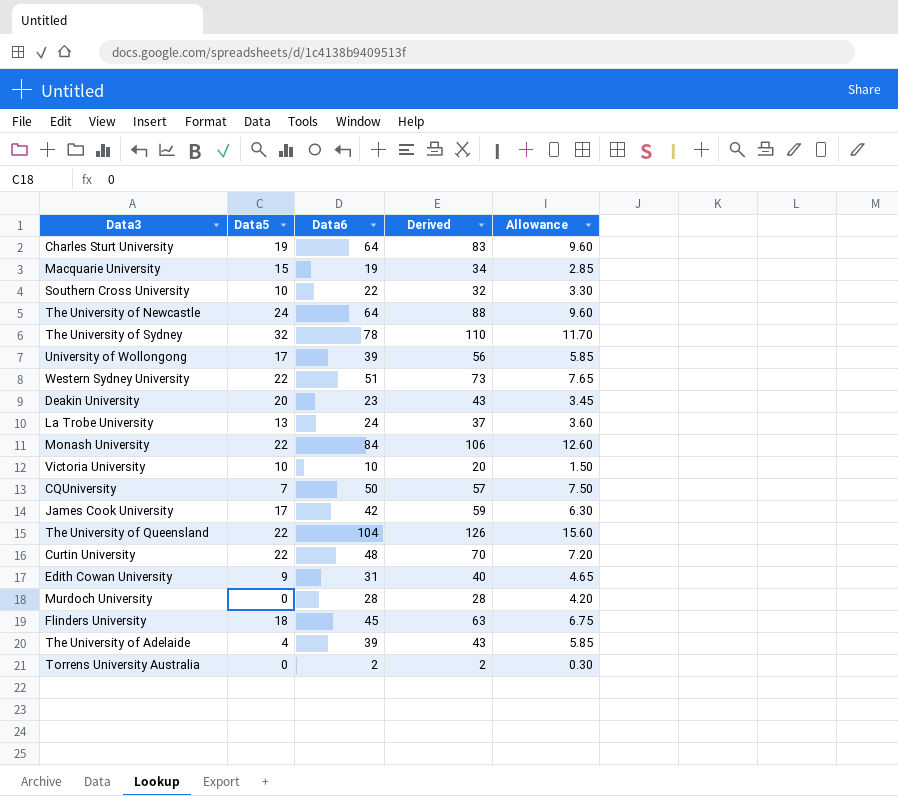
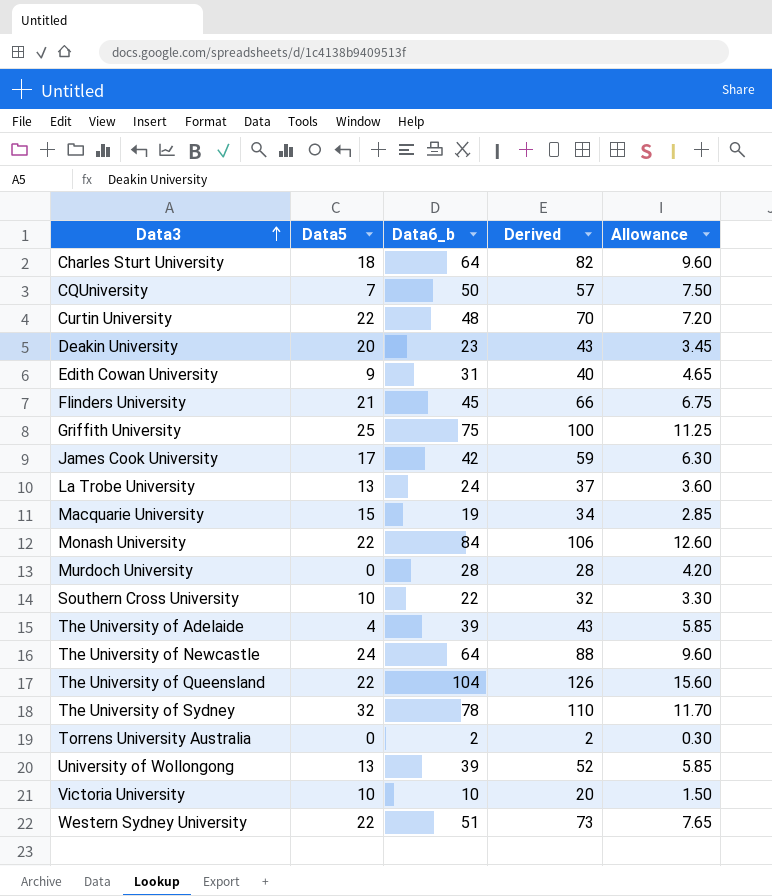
row order: none -> Data3 ascending
column name: Data6 -> Data6_b
Charles Sturt University | Data5: 19 -> 18
Charles Sturt University | Derived: 83 -> 82
Flinders University | Data5: 18 -> 21
Flinders University | Derived: 63 -> 66
row Griffith University: none -> 25 | 75 | 100 | 11.25
University of Wollongong | Data5: 17 -> 13
University of Wollongong | Derived: 56 -> 52

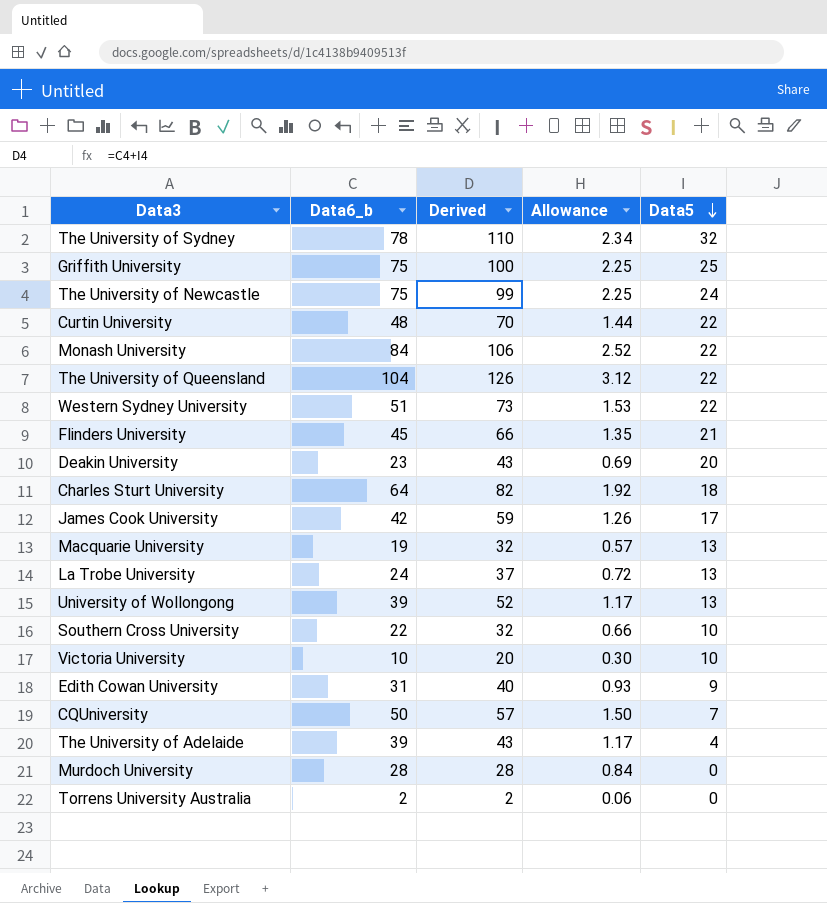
row order: Data3 ascending -> Data5 descending
column Allowance | formula: [Data6_b] * 0.15 -> [Data6_b] * 0.03
column Data5 | position: 2 -> 5
The University of Newcastle | Data6_b: 64 -> 75
The University of Newcastle | Derived: 88 -> 99
Macquarie University | Derived: 34 -> 32
Macquarie University | Data5: 15 -> 13

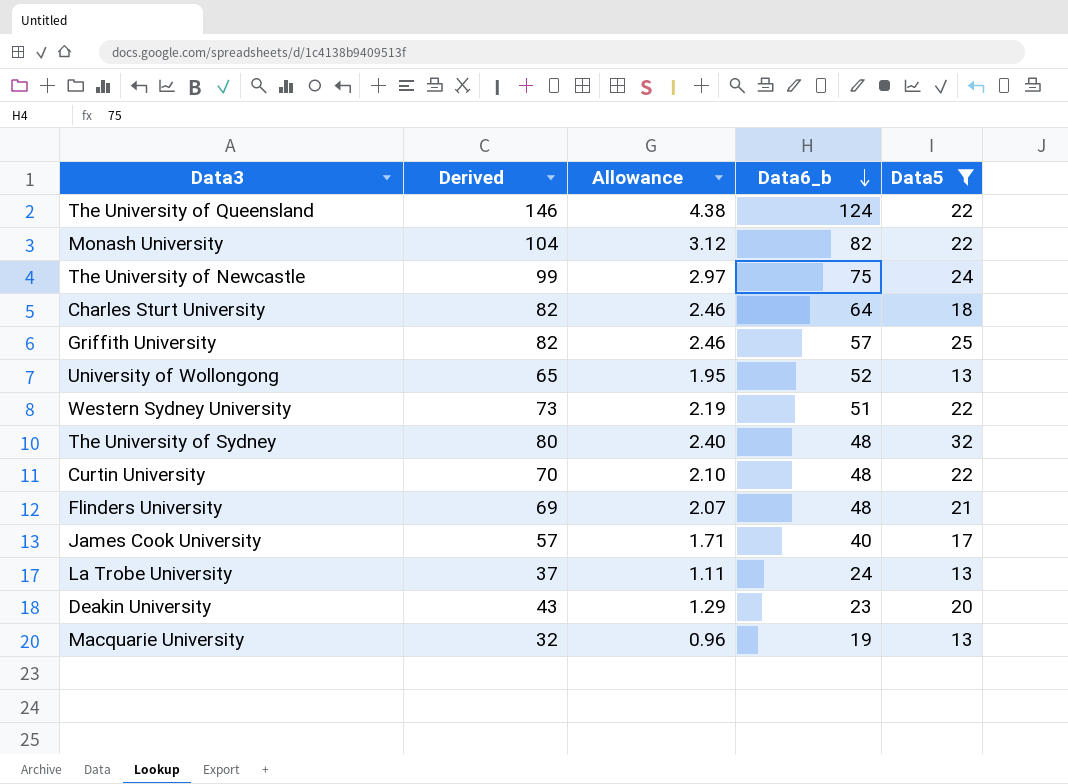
filter: none -> Data5 >= 13
row order: Data5 descending -> Data6_b descending
column Allowance | formula: [Data6_b] * 0.03 -> [Derived] * 0.03
column Data6_b | position: 2 -> 4
The University of Queensland | Derived: 126 -> 146
The University of Queensland | Data6_b: 104 -> 124
Monash University | Derived: 106 -> 104
Monash University | Data6_b: 84 -> 82
Griffith University | Derived: 100 -> 82
Griffith University | Data6_b: 75 -> 57
University of Wollongong | Derived: 52 -> 65
University of Wollongong | Data6_b: 39 -> 52
The University of Sydney | Derived: 110 -> 80
The University of Sydney | Data6_b: 78 -> 48
Flinders University | Derived: 66 -> 69
Flinders University | Data6_b: 45 -> 48
James Cook University | Derived: 59 -> 57
James Cook University | Data6_b: 42 -> 40

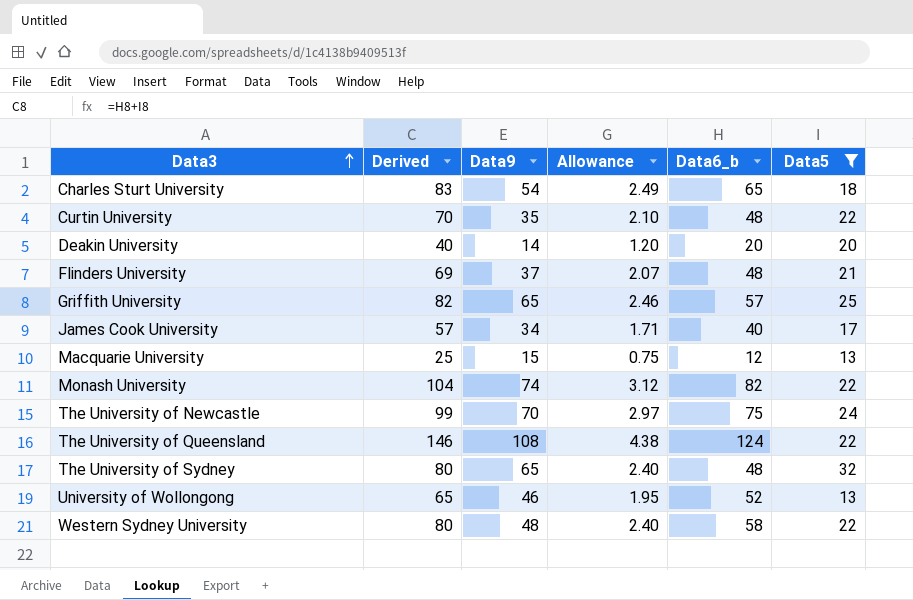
row order: Data6_b descending -> Data3 ascending
column Data9 | position: none -> 3
row La Trobe University: 37 | 1.11 | 24 | 13 -> none
Charles Sturt University | Derived: 82 -> 83
Charles Sturt University | Allowance: 2.46 -> 2.49
Charles Sturt University | Data6_b: 64 -> 65
Deakin University | Derived: 43 -> 40
Deakin University | Allowance: 1.29 -> 1.20
Deakin University | Data6_b: 23 -> 20
Macquarie University | Derived: 32 -> 25
Macquarie University | Allowance: 0.96 -> 0.75
Macquarie University | Data6_b: 19 -> 12
Western Sydney University | Derived: 73 -> 80
Western Sydney University | Allowance: 2.19 -> 2.40
Western Sydney University | Data6_b: 51 -> 58

